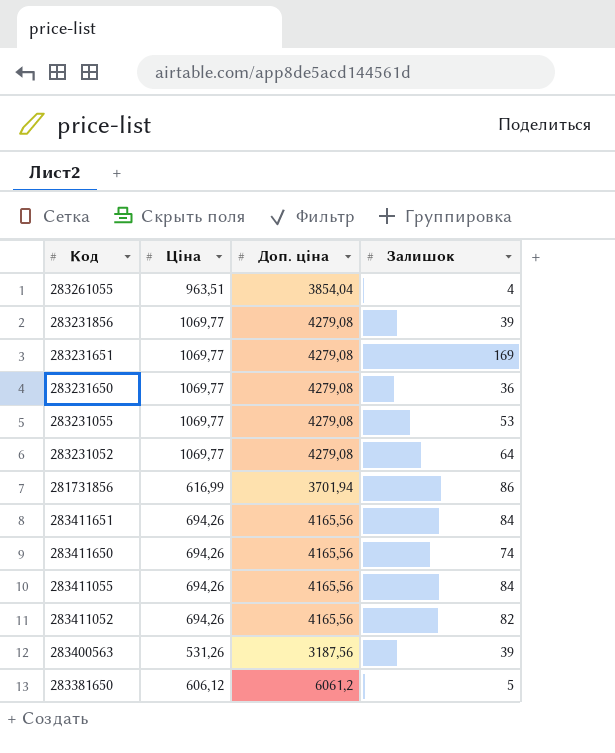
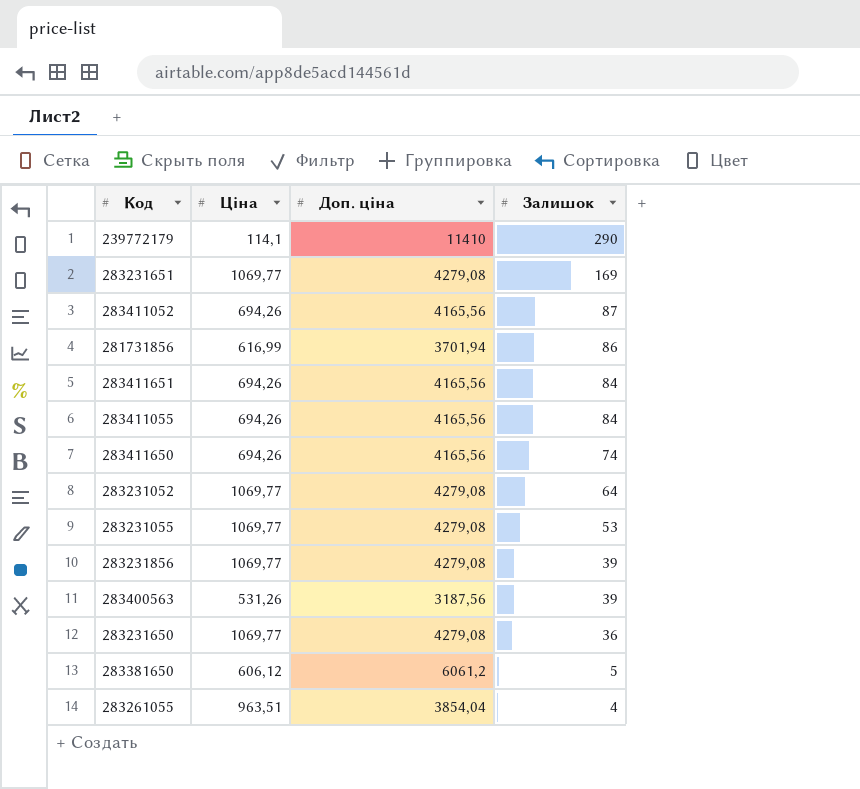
row order: none -> Залишок descending
row 239772179: none -> 114,1 | 11410 | 290
283411052 | Залишок: 82 -> 87

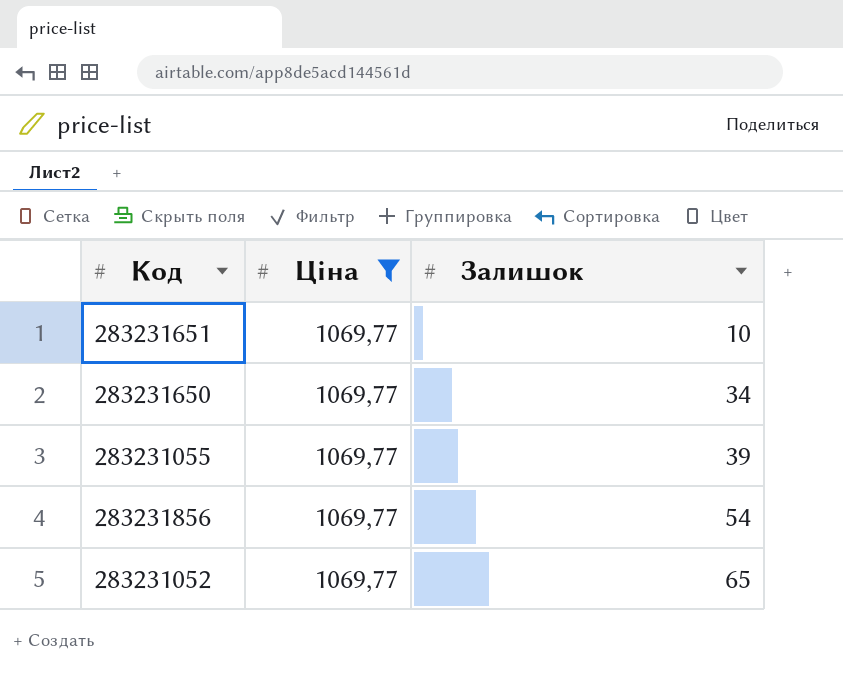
filter: none -> Ціна = 1069,77
row order: Залишок descending -> Залишок ascending
column Доп. ціна | position: 3 -> none
283231651 | Залишок: 169 -> 10
283231650 | Залишок: 36 -> 34
283231055 | Залишок: 53 -> 39
283231856 | Залишок: 39 -> 54
283231052 | Залишок: 64 -> 65

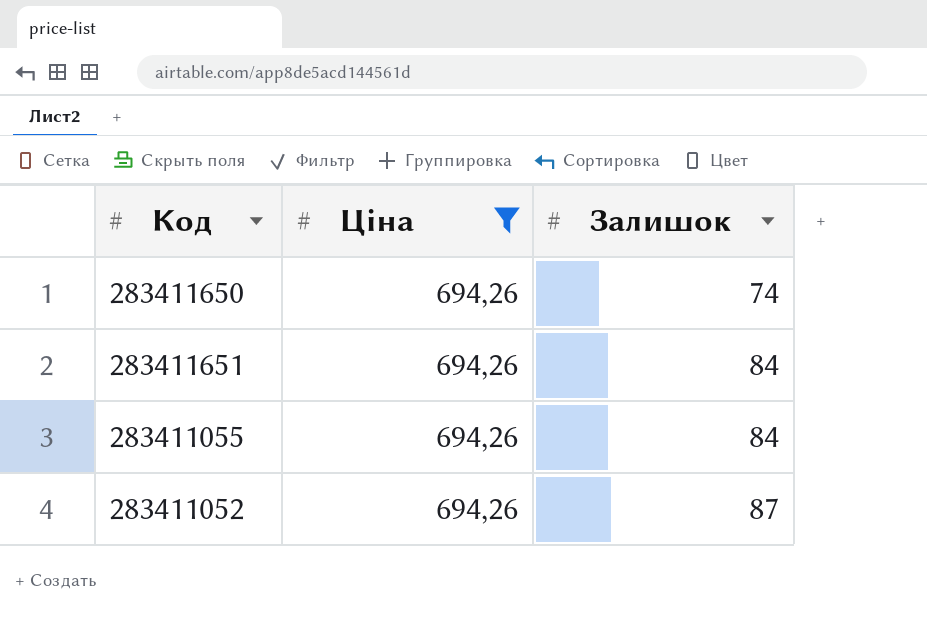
filter: Ціна = 1069,77 -> Ціна = 694,26

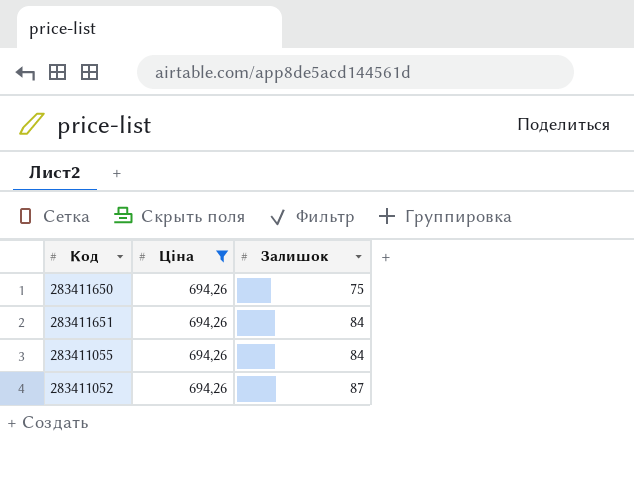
283411650 | Залишок: 74 -> 75

